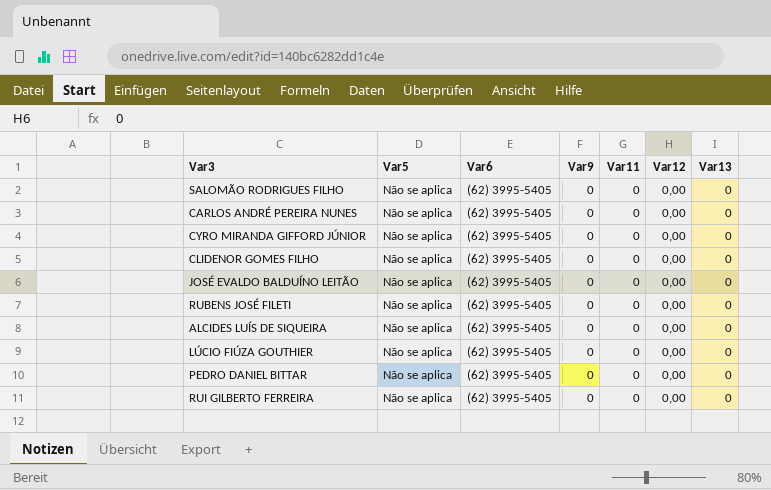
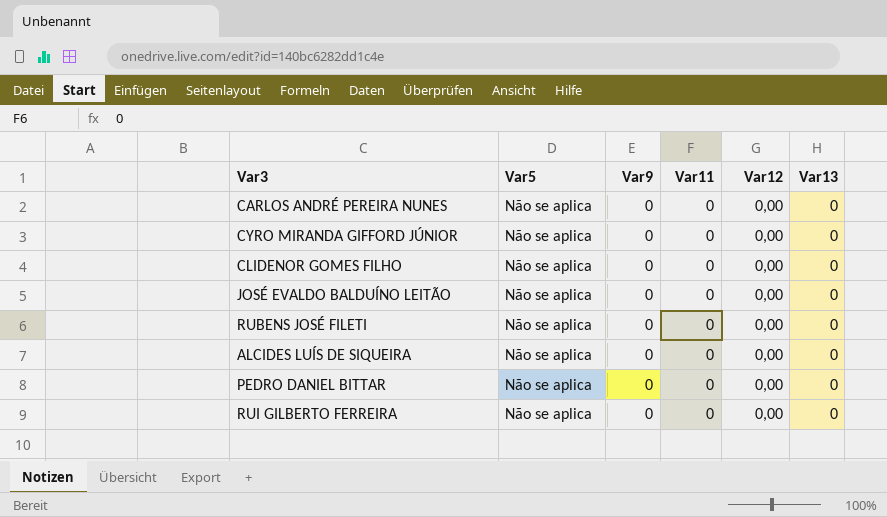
column Var6 | position: 3 -> none
row SALOMÃO RODRIGUES FILHO: Não se aplica | (62) 3995-5405 | 0 | 0 | 0,00 | 0 -> none
row LÚCIO FIÚZA GOUTHIER: Não se aplica | (62) 3995-5405 | 0 | 0 | 0,00 | 0 -> none

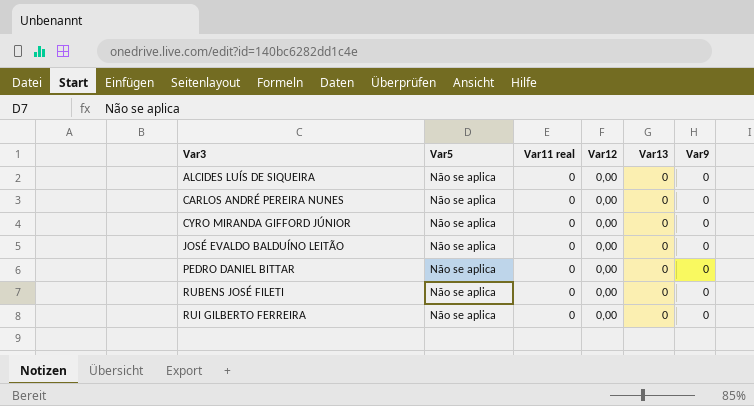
row order: none -> Var3 ascending
column name: Var11 -> Var11 real
column Var9 | position: 3 -> 6
row CLIDENOR GOMES FILHO: Não se aplica | 0 | 0 | 0,00 | 0 -> none

